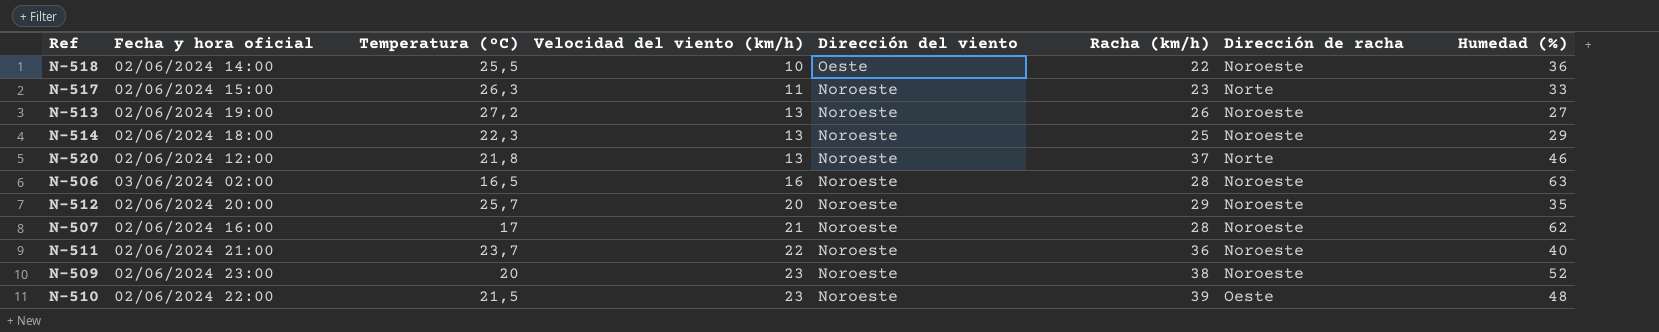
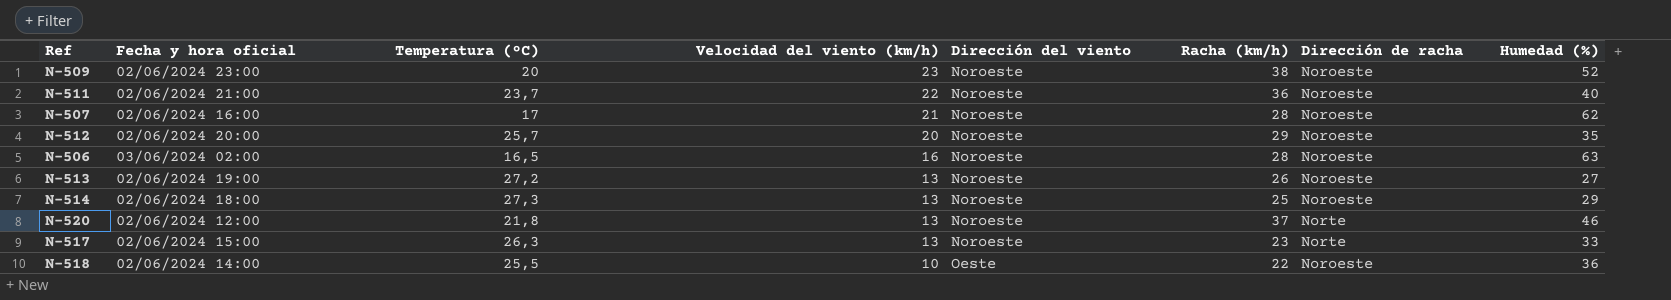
row order: Velocidad del viento (km/h) ascending -> Velocidad del viento (km/h) descending
row N-510: 02/06/2024 22:00 | 21,5 | 23 | Noroeste | 39 | Oeste | 48 -> none
N-514 | Temperatura (ºC): 22,3 -> 27,3
N-517 | Velocidad del viento (km/h): 11 -> 13

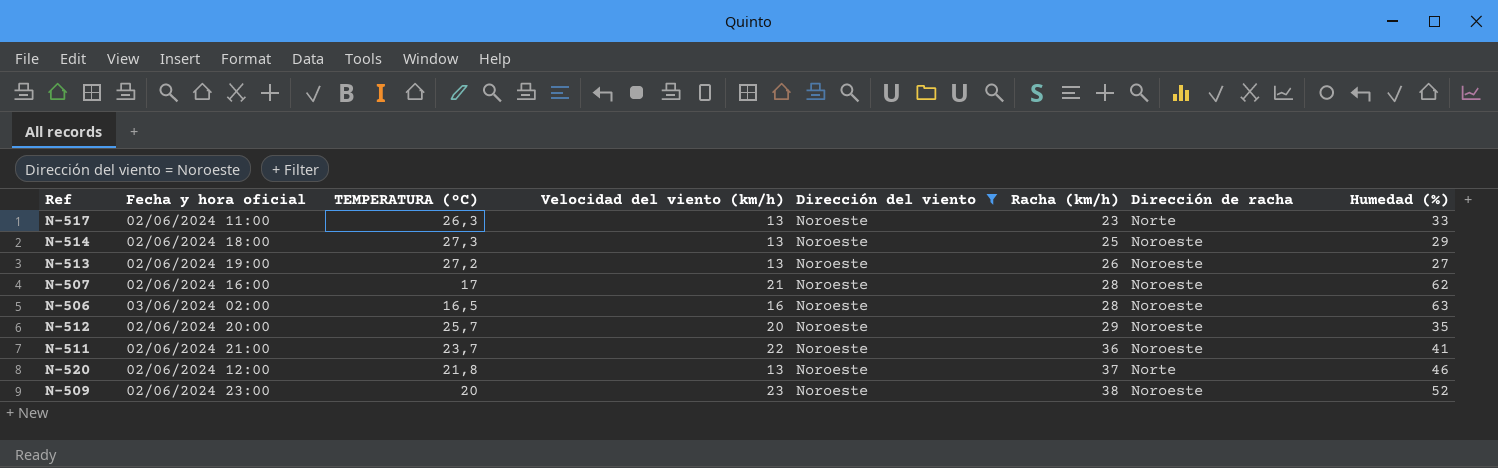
filter: none -> Dirección del viento = Noroeste
row order: Velocidad del viento (km/h) descending -> Racha (km/h) ascending
column name: Temperatura (ºC) -> TEMPERATURA (ºC)
N-517 | Fecha y hora oficial: 02/06/2024 15:00 -> 02/06/2024 11:00
N-511 | Humedad (%): 40 -> 41

